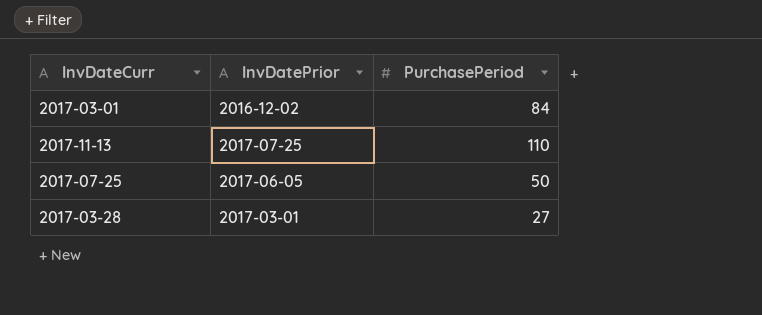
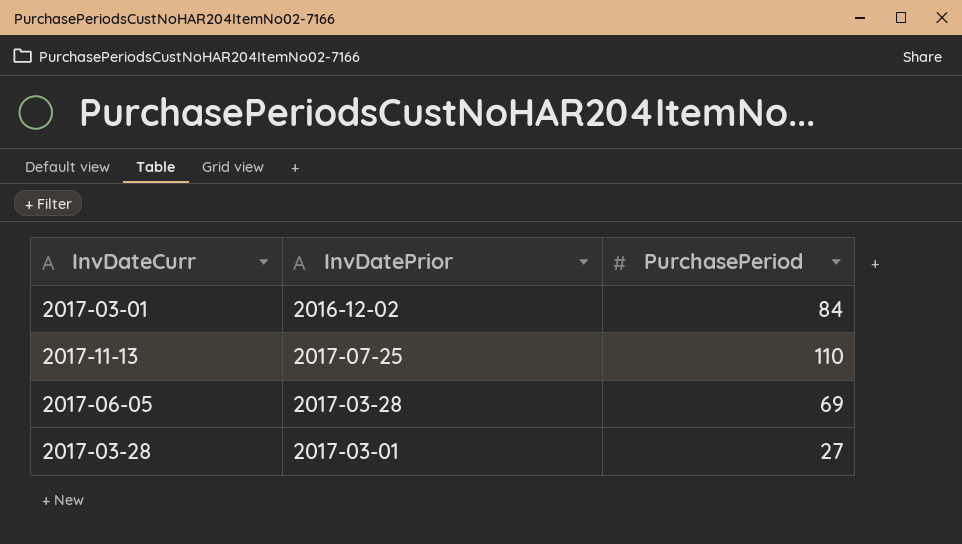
row 2017-07-25: 2017-06-05 | 50 -> none
row 2017-06-05: none -> 2017-03-28 | 69

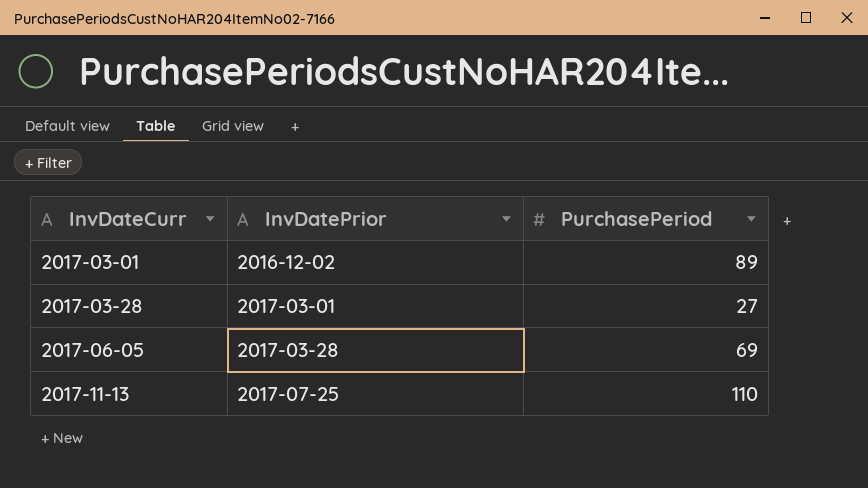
row order: none -> InvDateCurr ascending
2017-03-01 | PurchasePeriod: 84 -> 89

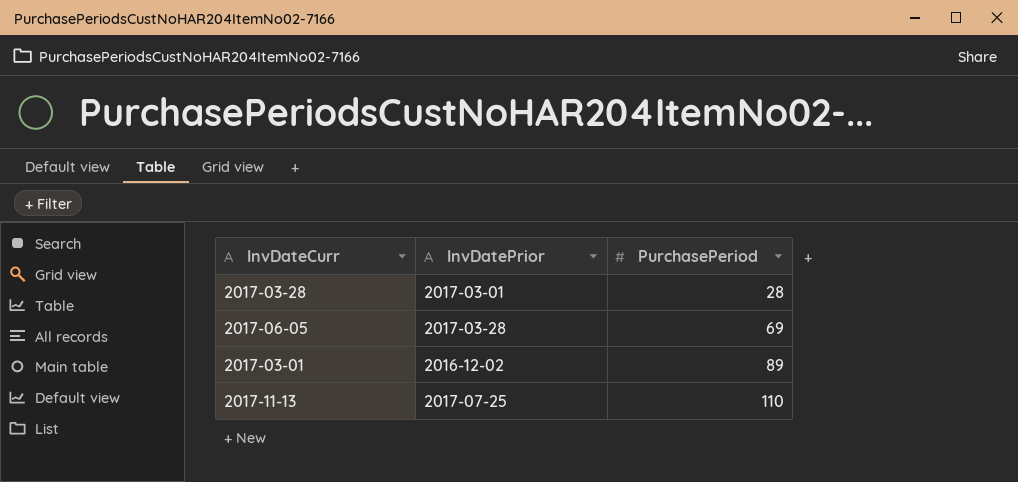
row order: InvDateCurr ascending -> PurchasePeriod ascending
2017-03-28 | PurchasePeriod: 27 -> 28

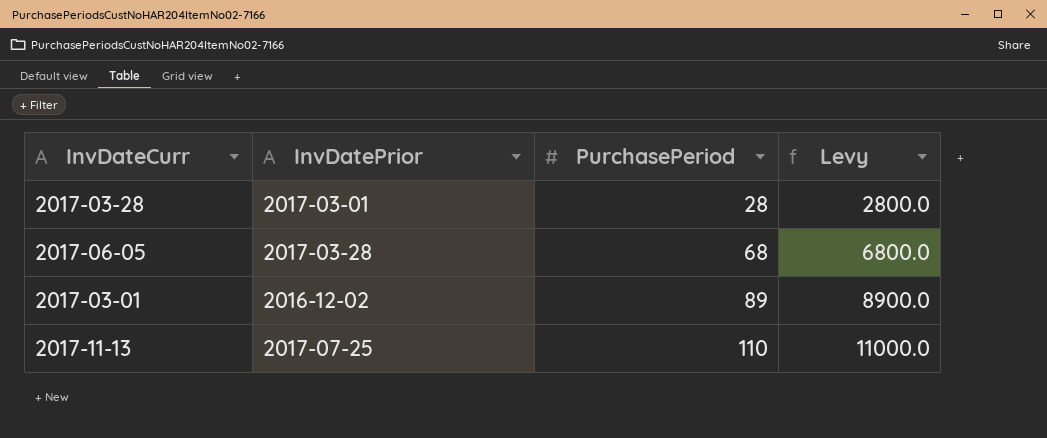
column Levy | formula: none -> [PurchasePeriod] * 100
2017-06-05 | PurchasePeriod: 69 -> 68

